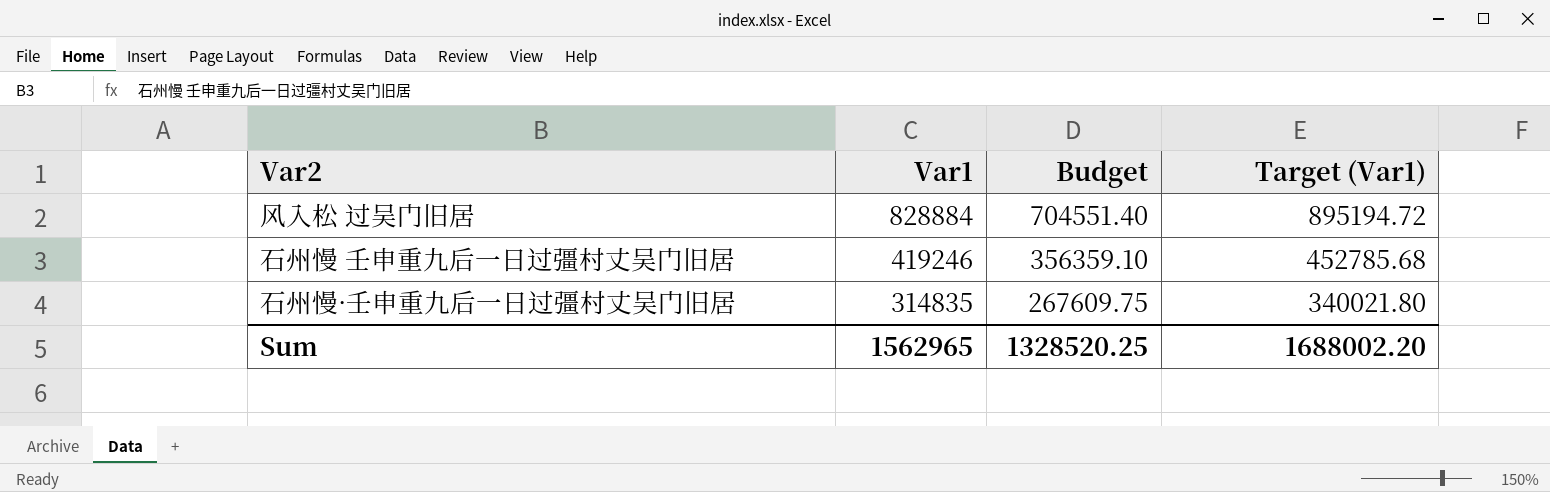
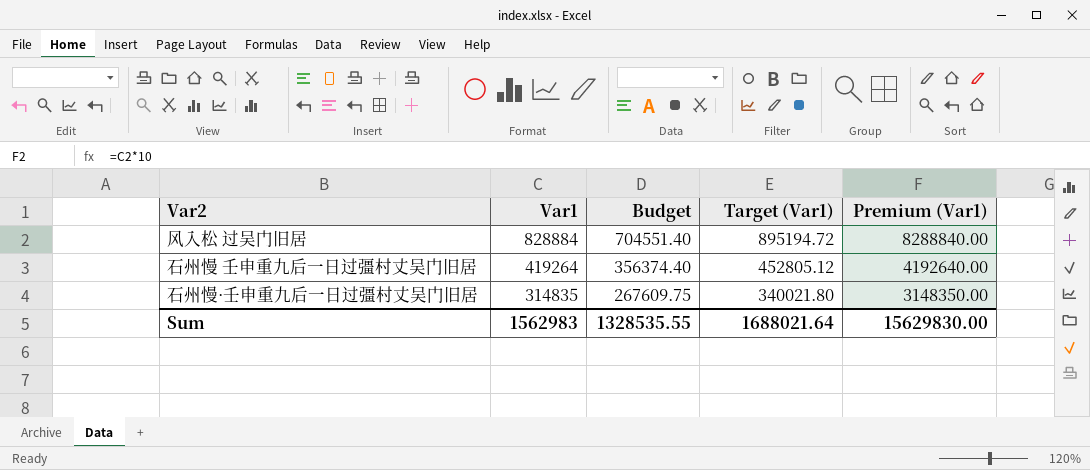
column Premium (Var1) | formula: none -> [Var1] * 10
石州慢 壬申重九后一日过彊村丈吴门旧居 | Var1: 419246 -> 419264
石州慢 壬申重九后一日过彊村丈吴门旧居 | Budget: 356359.10 -> 356374.40
石州慢 壬申重九后一日过彊村丈吴门旧居 | Target (Var1): 452785.68 -> 452805.12
Sum | Var1: 1562965 -> 1562983
Sum | Budget: 1328520.25 -> 1328535.55
Sum | Target (Var1): 1688002.20 -> 1688021.64

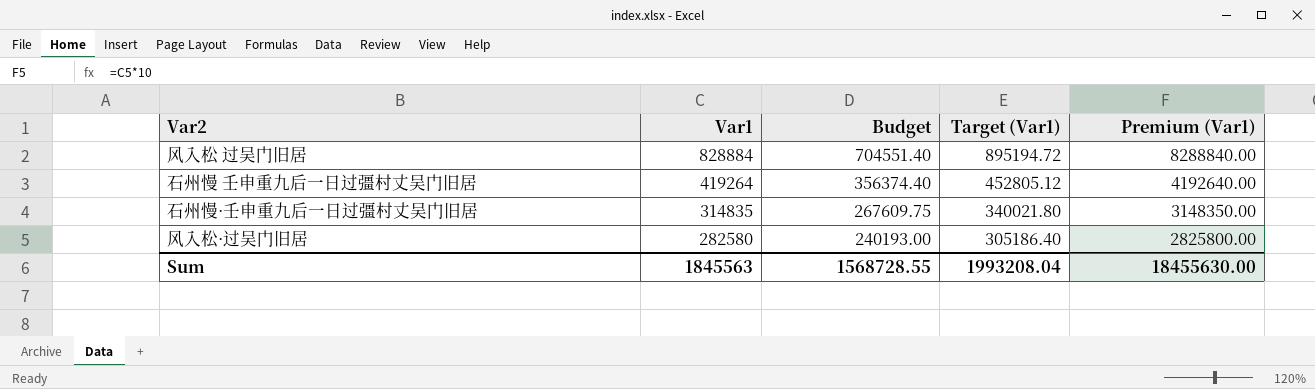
row 风入松·过吴门旧居: none -> 282580 | 240193.00 | 305186.40 | 2825800.00
Sum | Var1: 1562983 -> 1845563
Sum | Budget: 1328535.55 -> 1568728.55
Sum | Target (Var1): 1688021.64 -> 1993208.04
Sum | Premium (Var1): 15629830.00 -> 18455630.00

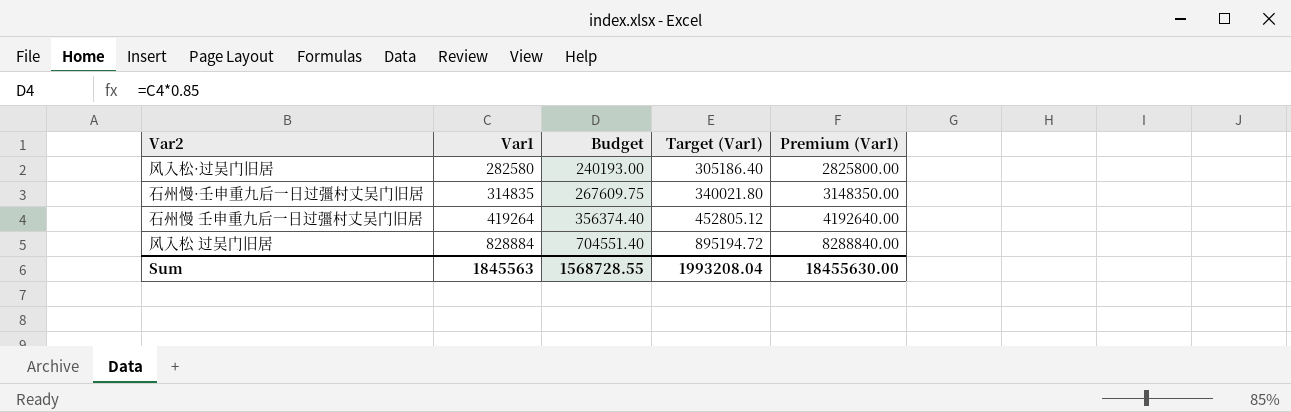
row order: Var1 descending -> Var1 ascending

